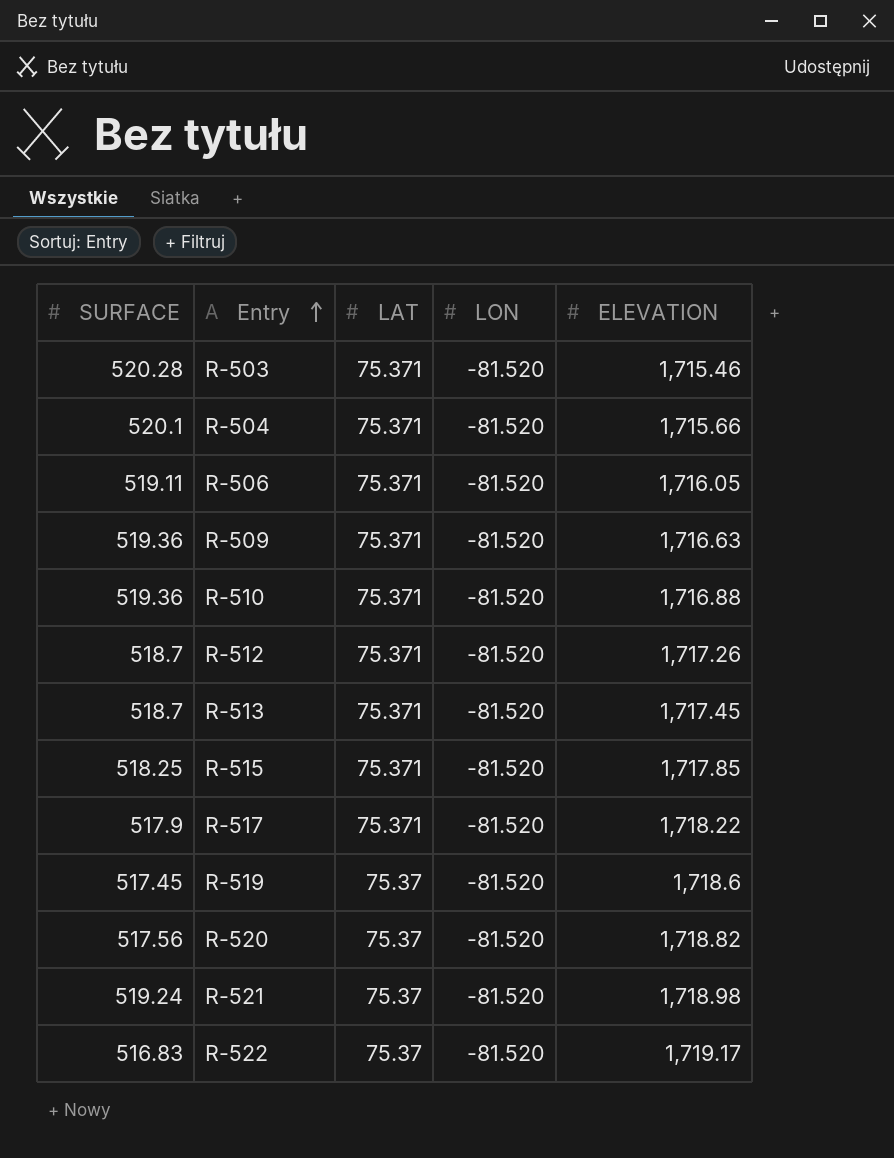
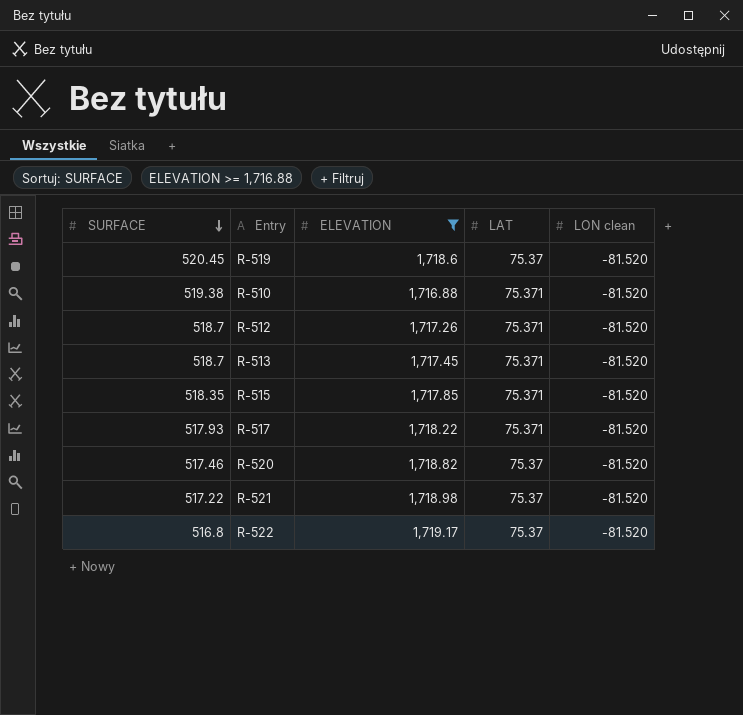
filter: none -> ELEVATION >= 1,716.88
row order: Entry ascending -> SURFACE descending
column ELEVATION | position: 5 -> 3
column name: LON -> LON clean
R-519 | SURFACE: 517.45 -> 520.45
R-510 | SURFACE: 519.36 -> 519.38
R-515 | SURFACE: 518.25 -> 518.35
R-517 | SURFACE: 517.9 -> 517.93
R-520 | SURFACE: 517.56 -> 517.46
R-521 | SURFACE: 519.24 -> 517.22
R-522 | SURFACE: 516.83 -> 516.8

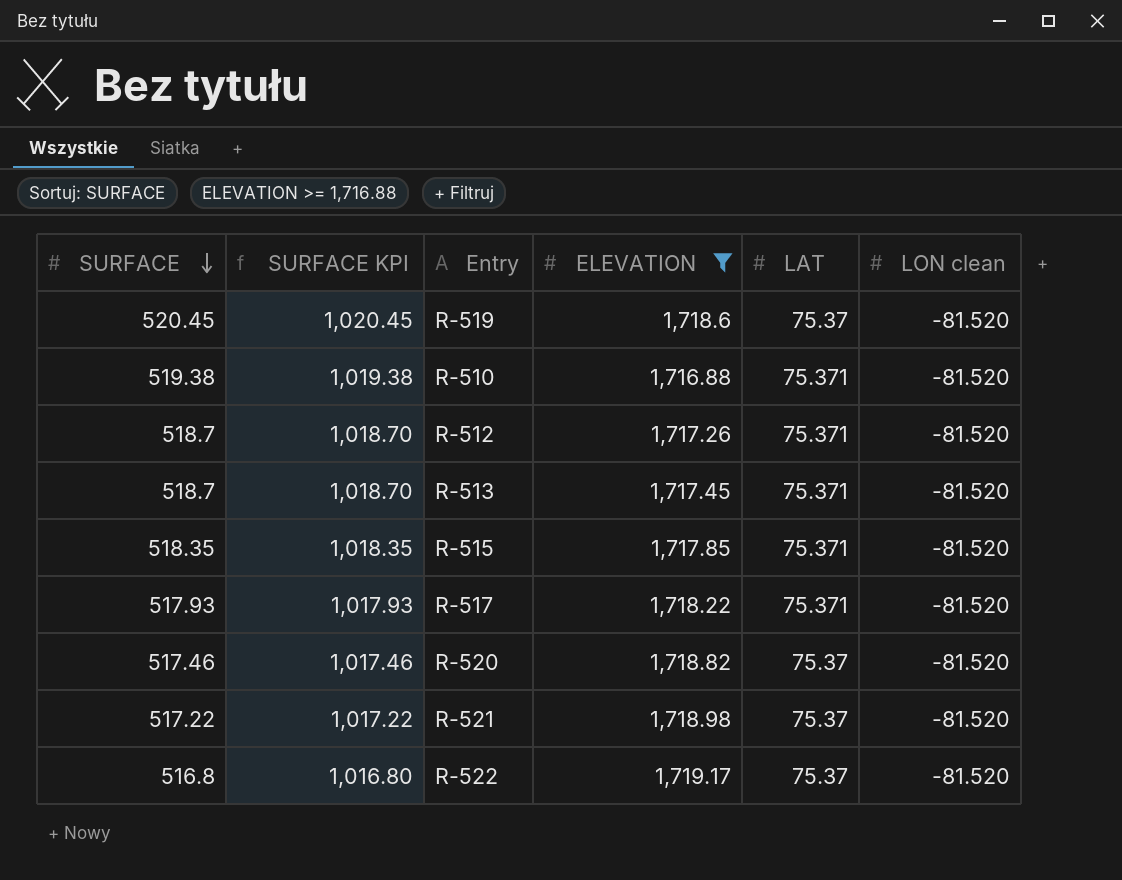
column SURFACE KPI | formula: none -> [SURFACE] + 500

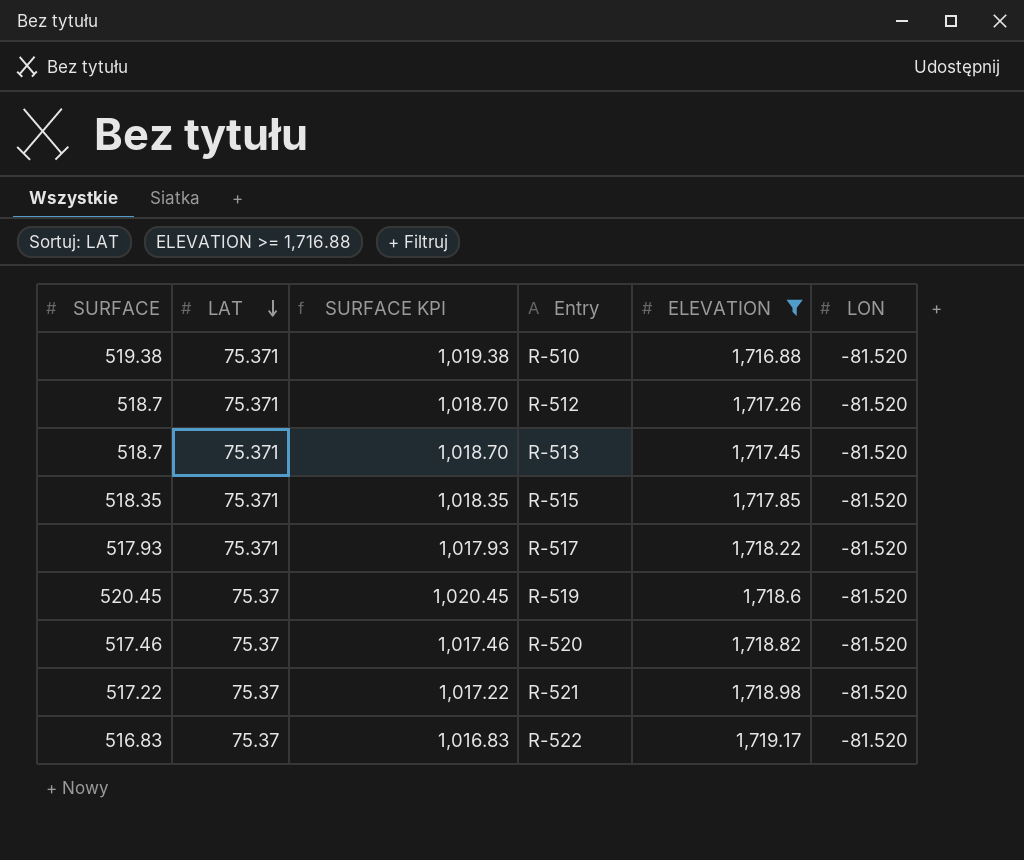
row order: SURFACE descending -> LAT descending
column LAT | position: 5 -> 2
column name: LON clean -> LON
R-522 | SURFACE: 516.8 -> 516.83
R-522 | SURFACE KPI: 1,016.80 -> 1,016.83

